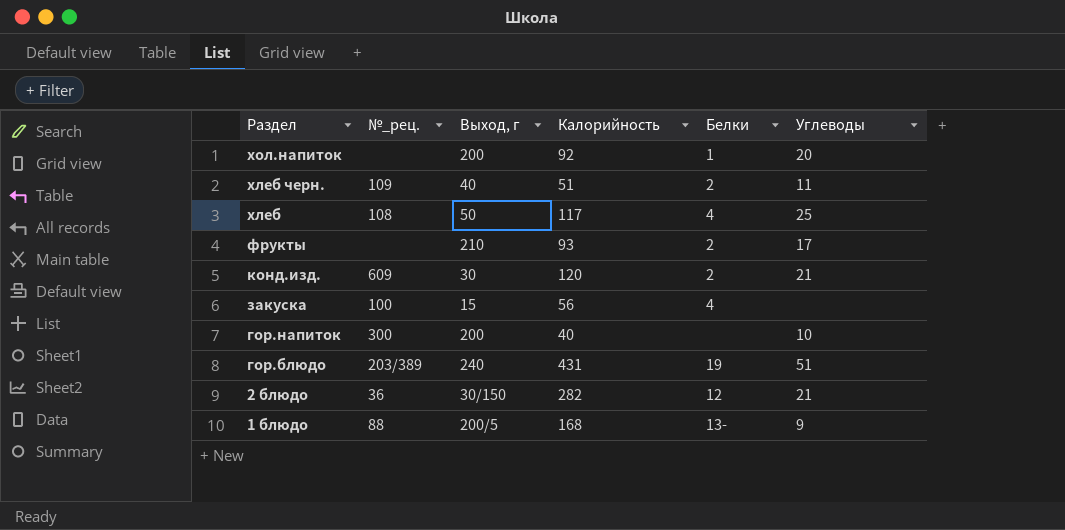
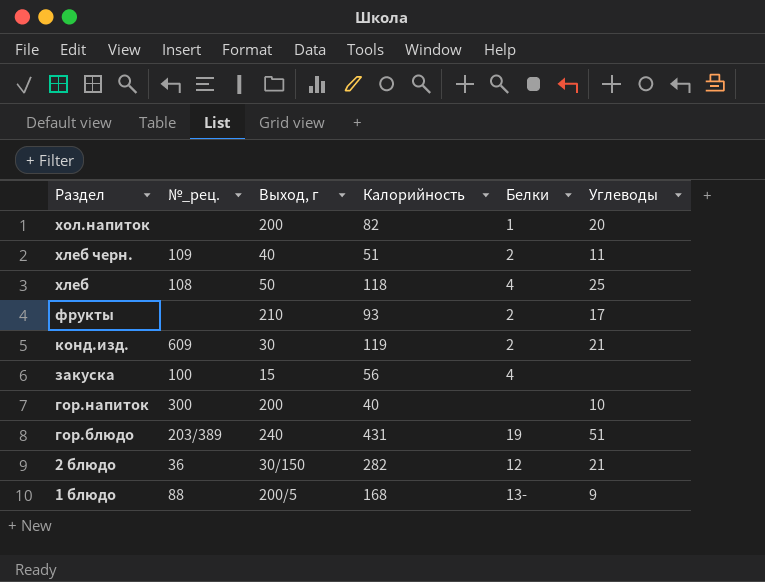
хол.напиток | Калорийность: 92 -> 82
хлеб | Калорийность: 117 -> 118
конд.изд. | Калорийность: 120 -> 119

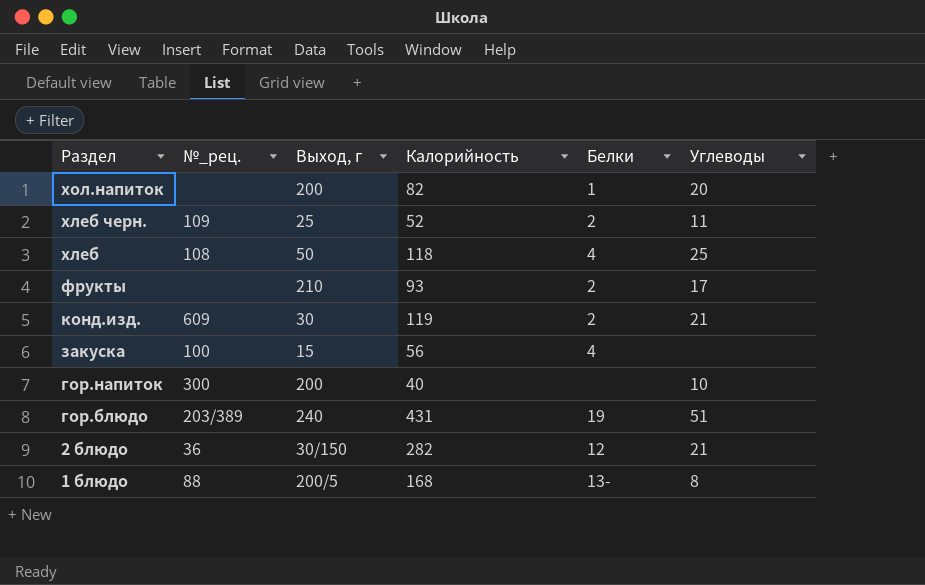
хлеб черн. | Выход, г: 40 -> 25
хлеб черн. | Калорийность: 51 -> 52
1 блюдо | Углеводы: 9 -> 8

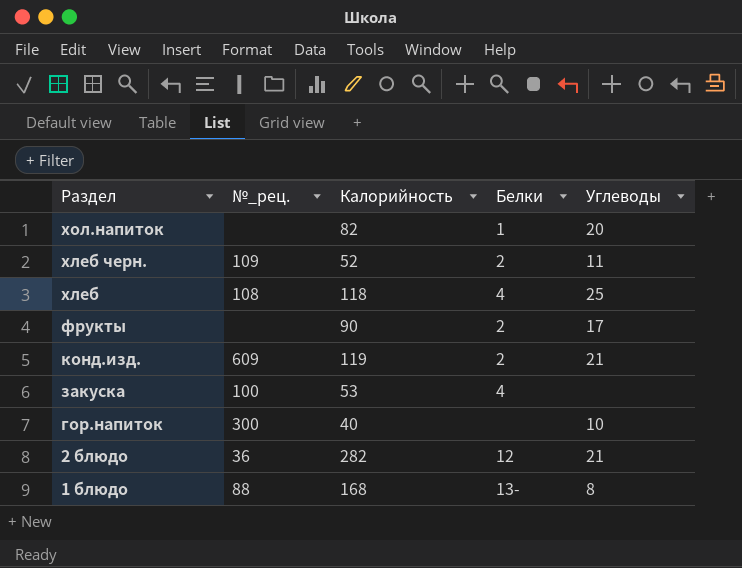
column Выход, г | position: 3 -> none
row гор.блюдо: 203/389 | 240 | 431 | 19 | 51 -> none
фрукты | Калорийность: 93 -> 90
закуска | Калорийность: 56 -> 53

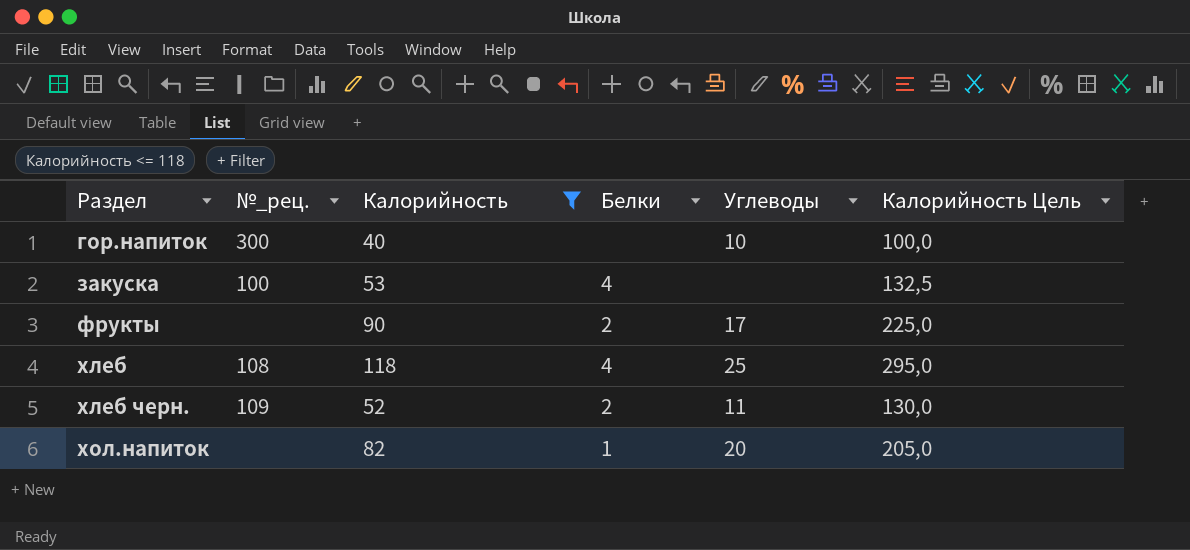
filter: none -> Калорийность <= 118
row order: Раздел descending -> Раздел ascending
column Калорийность Цель | formula: none -> [Калорийность] * 2,5

